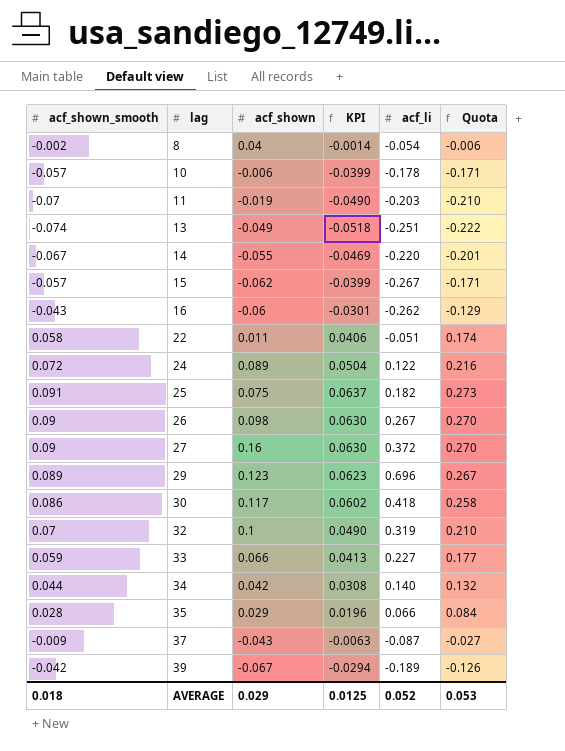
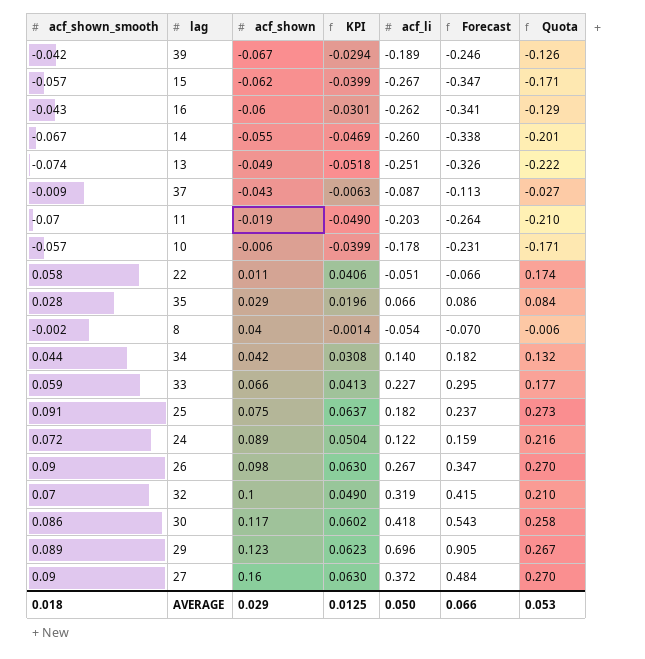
row order: lag ascending -> acf_shown ascending
column Forecast | formula: none -> [acf_li] * 1.3
14 | acf_li: -0.220 -> -0.260
AVERAGE | acf_li: 0.052 -> 0.050

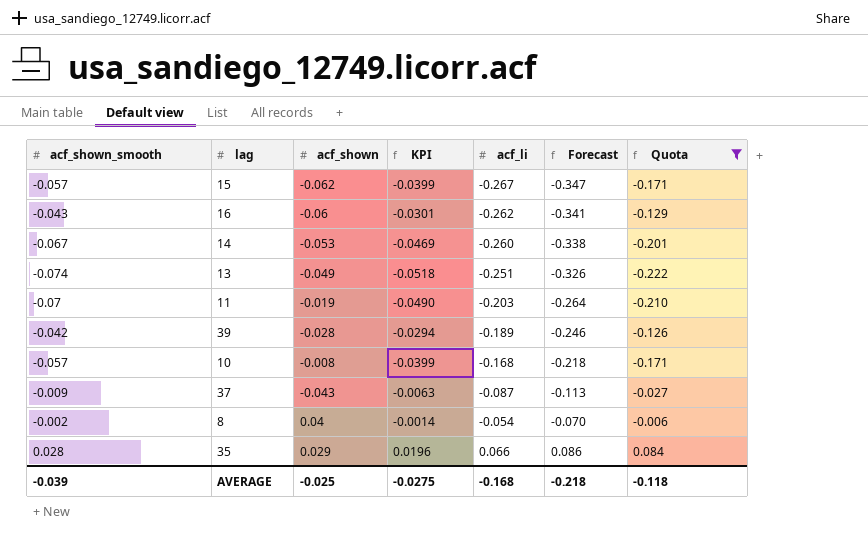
filter: none -> Quota <= 0.084
row order: acf_shown ascending -> acf_li ascending
14 | acf_shown: -0.055 -> -0.053
39 | acf_shown: -0.067 -> -0.028
10 | acf_shown: -0.006 -> -0.008
10 | acf_li: -0.178 -> -0.168
10 | Forecast: -0.231 -> -0.218
AVERAGE | acf_shown_smooth: 0.018 -> -0.039
AVERAGE | acf_shown: 0.029 -> -0.025
AVERAGE | KPI: 0.0125 -> -0.0275
AVERAGE | acf_li: 0.050 -> -0.168
AVERAGE | Forecast: 0.066 -> -0.218
AVERAGE | Quota: 0.053 -> -0.118

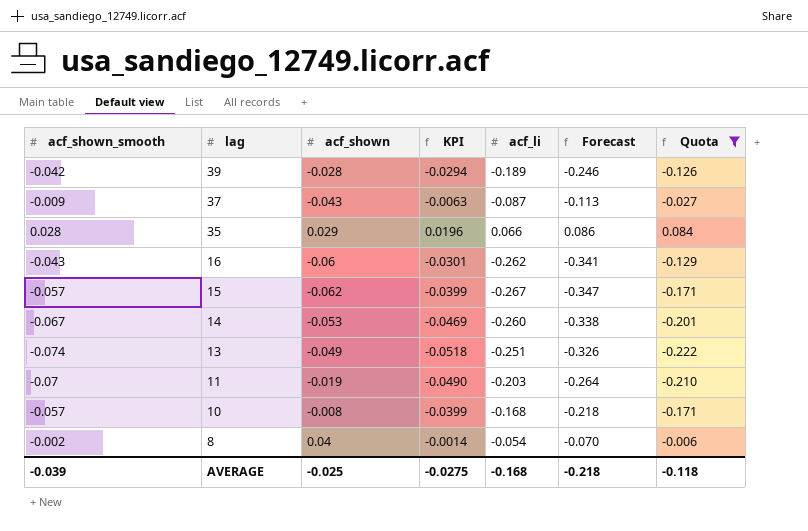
row order: acf_li ascending -> lag descending

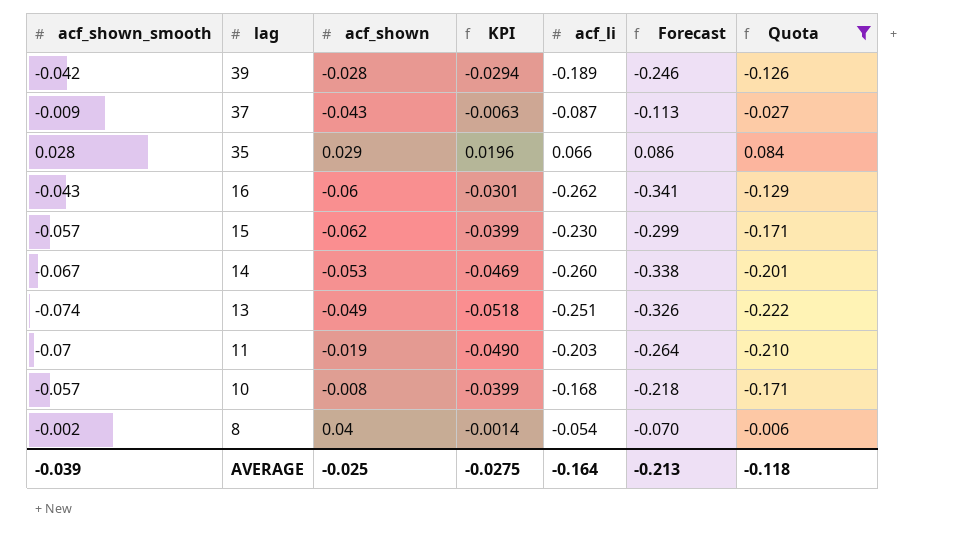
15 | acf_li: -0.267 -> -0.230
15 | Forecast: -0.347 -> -0.299
AVERAGE | acf_li: -0.168 -> -0.164
AVERAGE | Forecast: -0.218 -> -0.213

